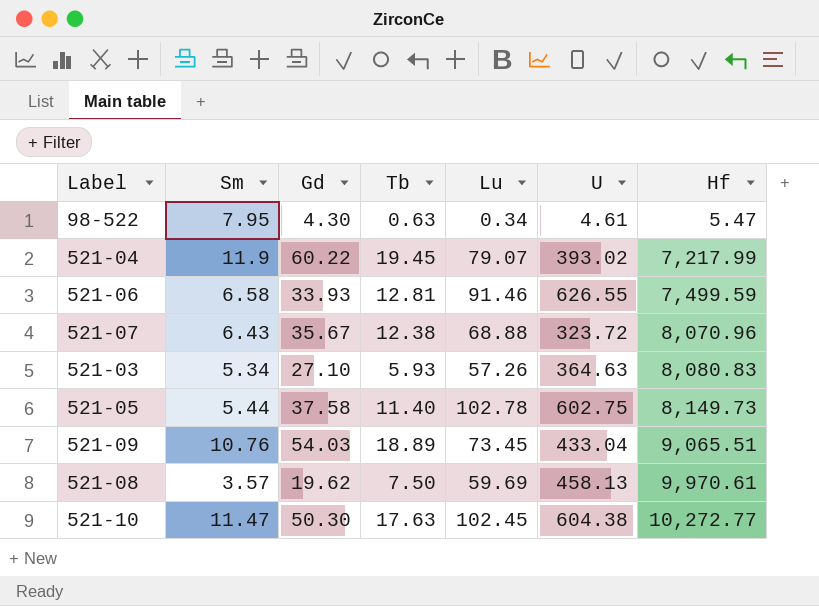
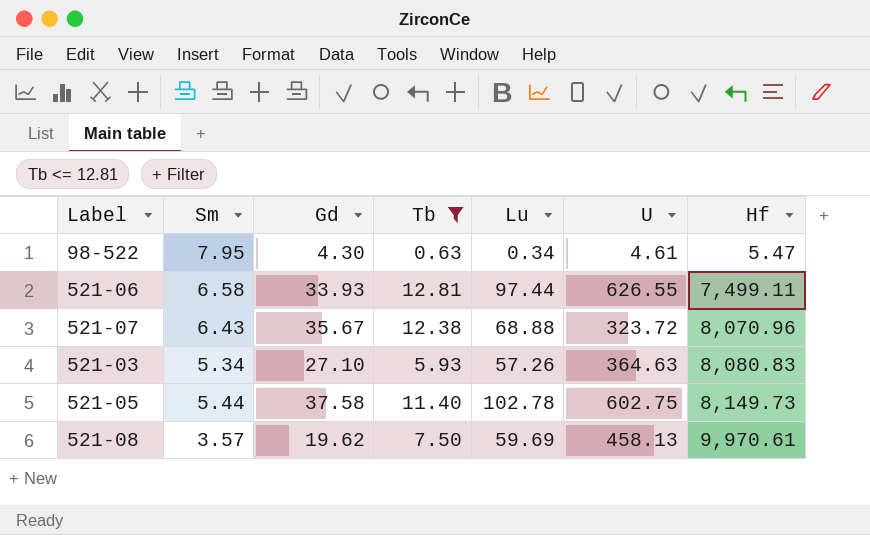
filter: none -> Tb <= 12.81
521-06 | Lu: 91.46 -> 97.44
521-06 | Hf: 7,499.59 -> 7,499.11

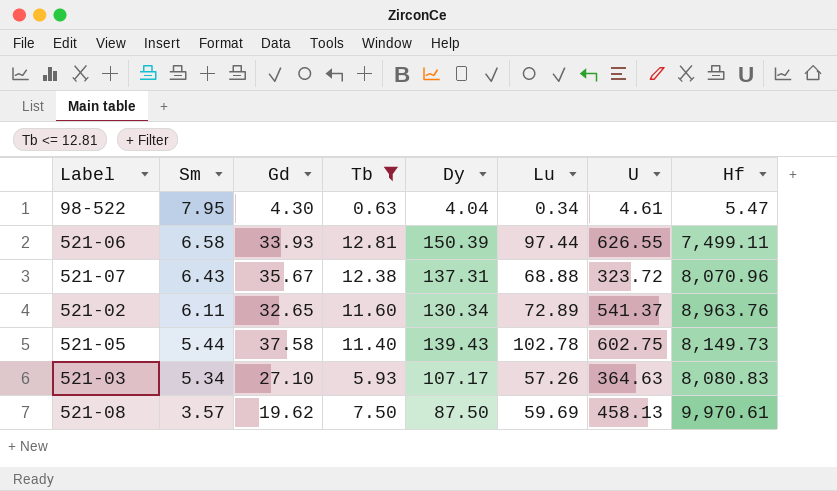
row order: Hf ascending -> Sm descending
column Dy | position: none -> 5
row 521-02: none -> 6.11 | 32.65 | 11.60 | 130.34 | 72.89 | 541.37 | 8,963.76

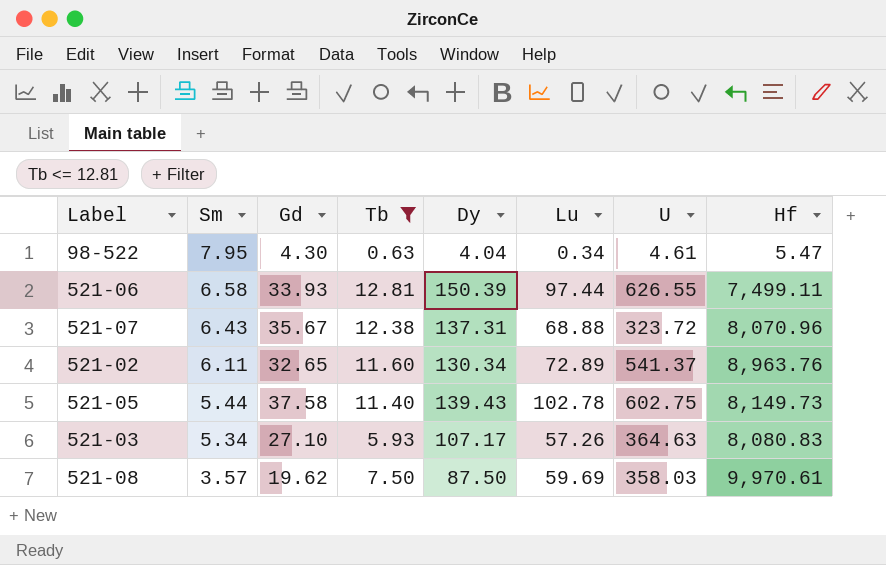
521-08 | U: 458.13 -> 358.03

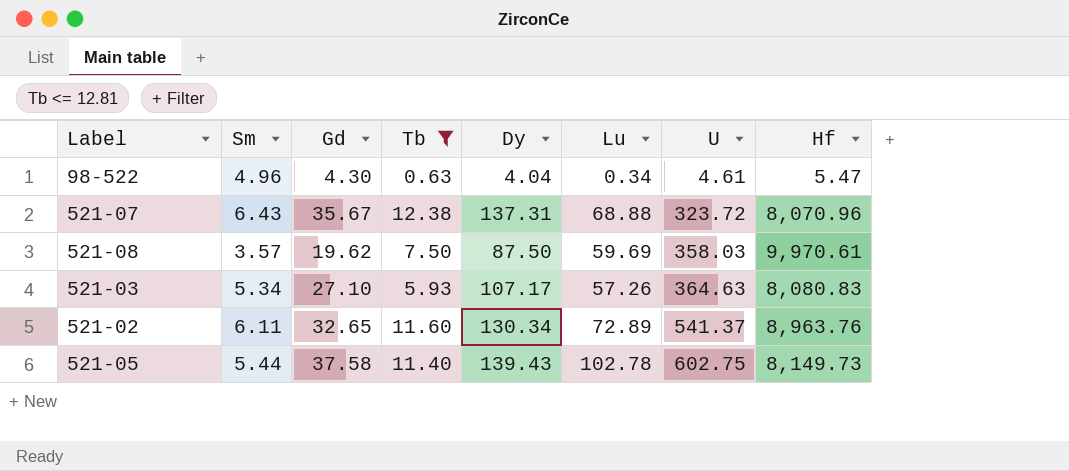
row order: Sm descending -> U ascending
row 521-06: 6.58 | 33.93 | 12.81 | 150.39 | 97.44 | 626.55 | 7,499.11 -> none
98-522 | Sm: 7.95 -> 4.96

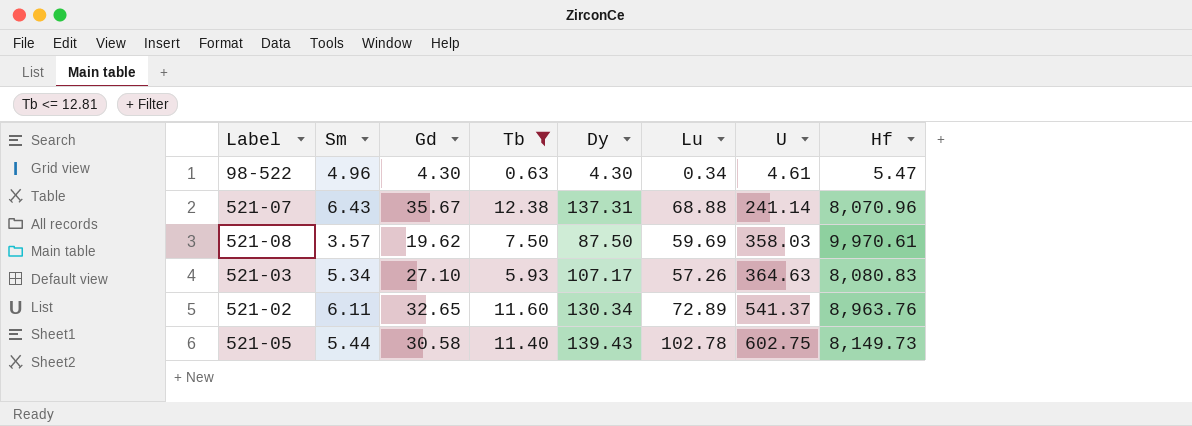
98-522 | Dy: 4.04 -> 4.30
521-07 | U: 323.72 -> 241.14
521-05 | Gd: 37.58 -> 30.58

